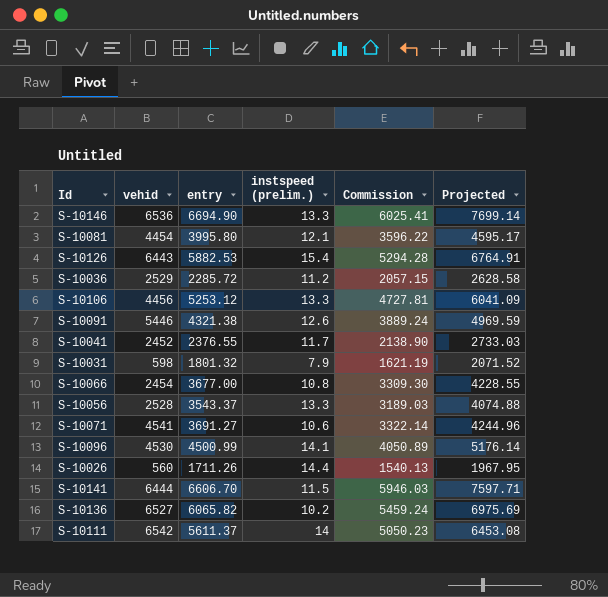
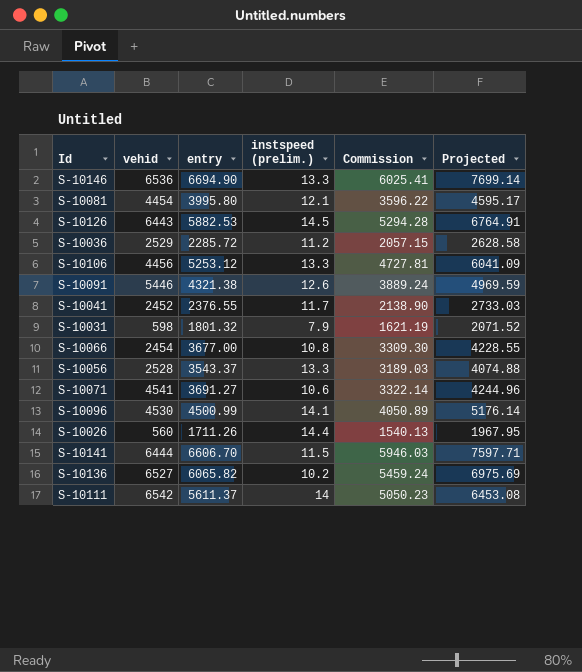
S-10126 | instspeed (prelim.): 15.4 -> 14.5

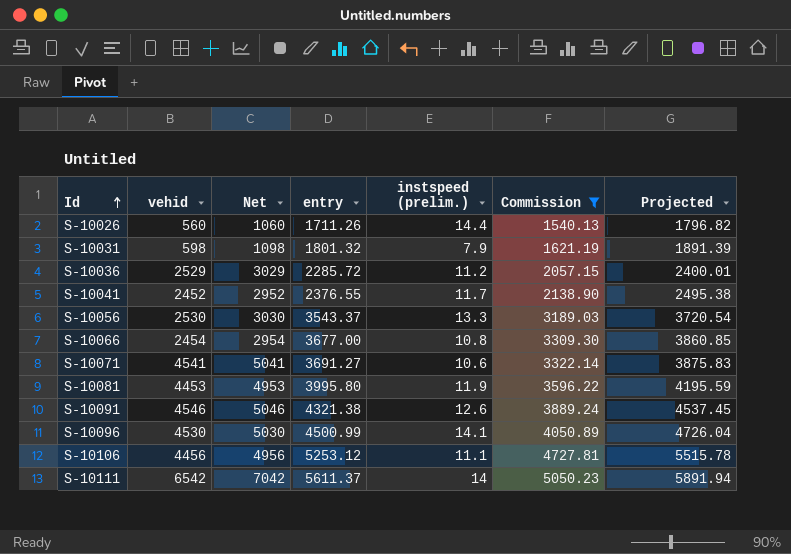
filter: none -> Commission <= 5050.23
row order: none -> Id ascending
column Net | formula: none -> [vehid] + 500
column Projected | formula: [entry] * 1.15 -> [entry] * 1.05
S-10056 | vehid: 2528 -> 2530
S-10081 | vehid: 4454 -> 4453
S-10081 | instspeed (prelim.): 12.1 -> 11.9
S-10091 | vehid: 5446 -> 4546
S-10106 | instspeed (prelim.): 13.3 -> 11.1

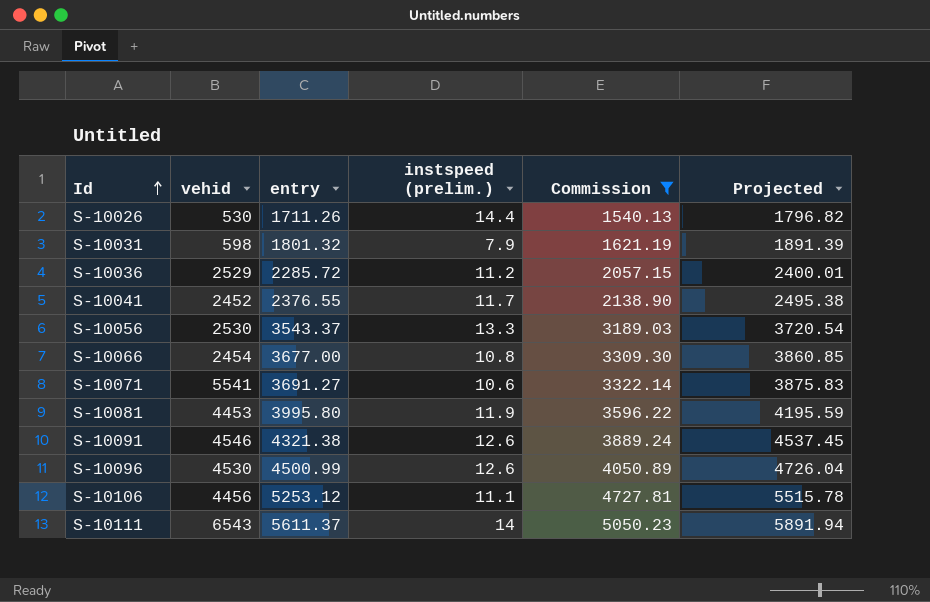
column Net | formula: [vehid] + 500 -> none
S-10026 | vehid: 560 -> 530
S-10071 | vehid: 4541 -> 5541
S-10096 | instspeed (prelim.): 14.1 -> 12.6
S-10111 | vehid: 6542 -> 6543

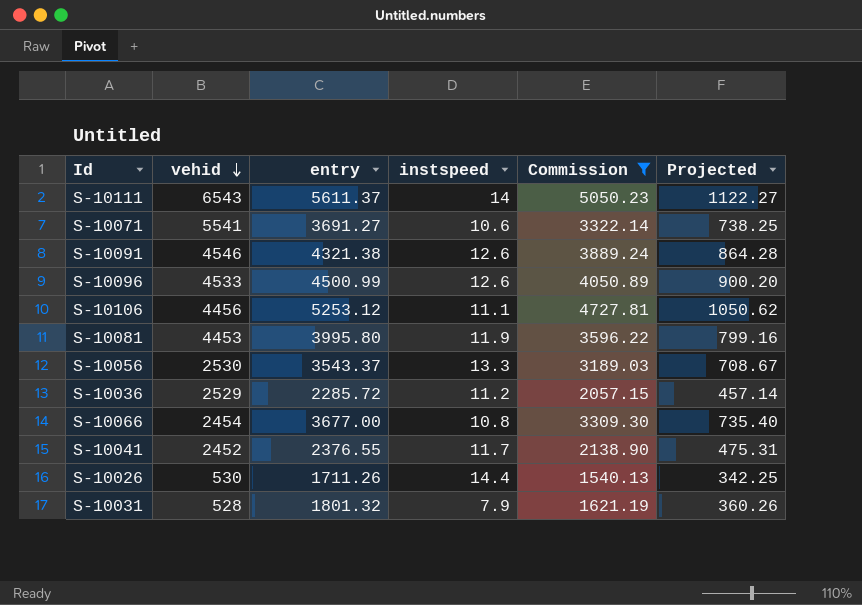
row order: Id ascending -> vehid descending
column name: instspeed (prelim.) -> instspeed
column Projected | formula: [entry] * 1.05 -> [entry] * 0.2
S-10096 | vehid: 4530 -> 4533
S-10031 | vehid: 598 -> 528

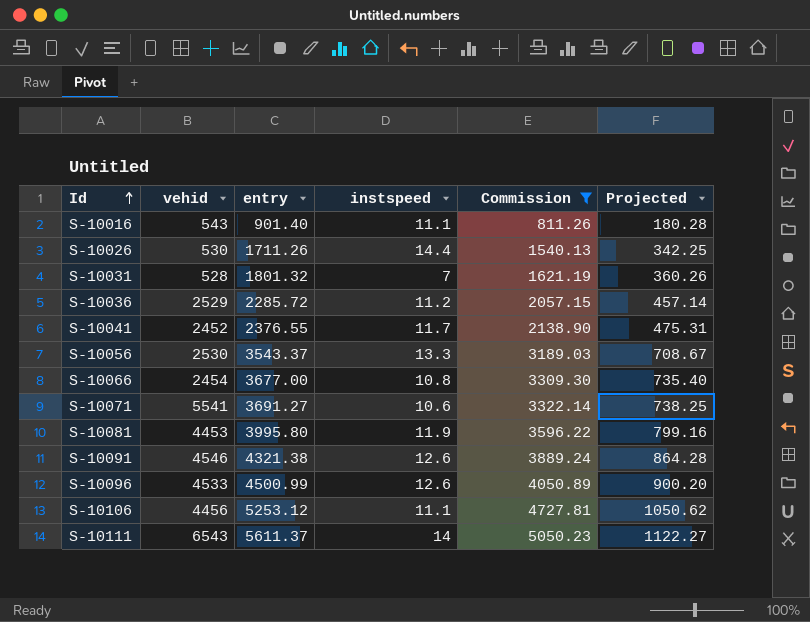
row order: vehid descending -> Id ascending
row S-10016: none -> 543 | 901.40 | 11.1 | 811.26 | 180.28
S-10031 | instspeed: 7.9 -> 7

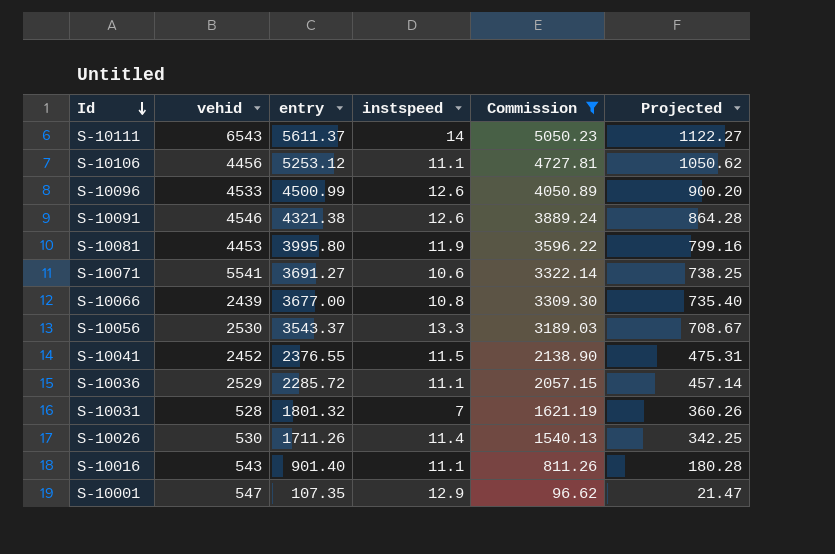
row order: Id ascending -> Id descending
S-10066 | vehid: 2454 -> 2439
S-10041 | instspeed: 11.7 -> 11.5
S-10036 | instspeed: 11.2 -> 11.1
S-10026 | instspeed: 14.4 -> 11.4
row S-10001: none -> 547 | 107.35 | 12.9 | 96.62 | 21.47

